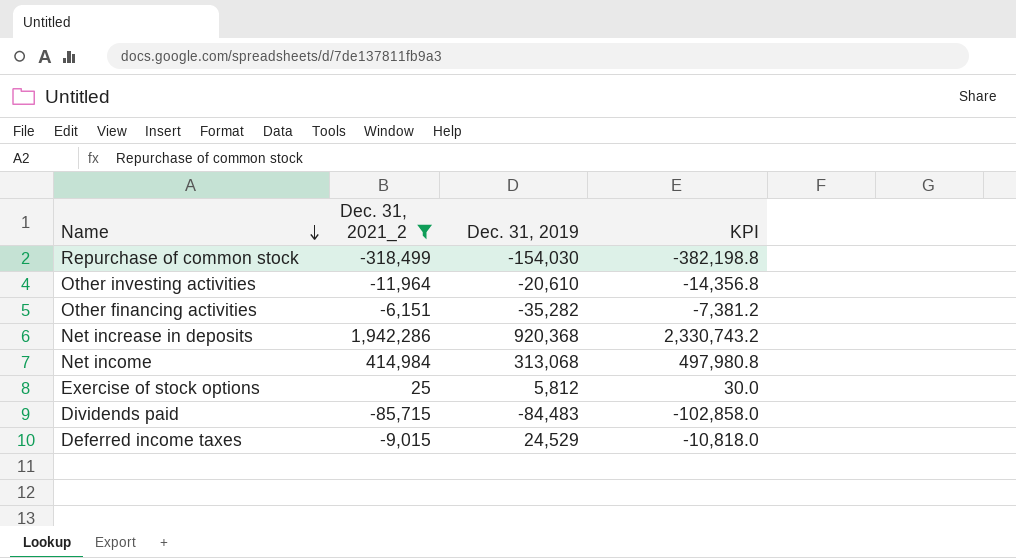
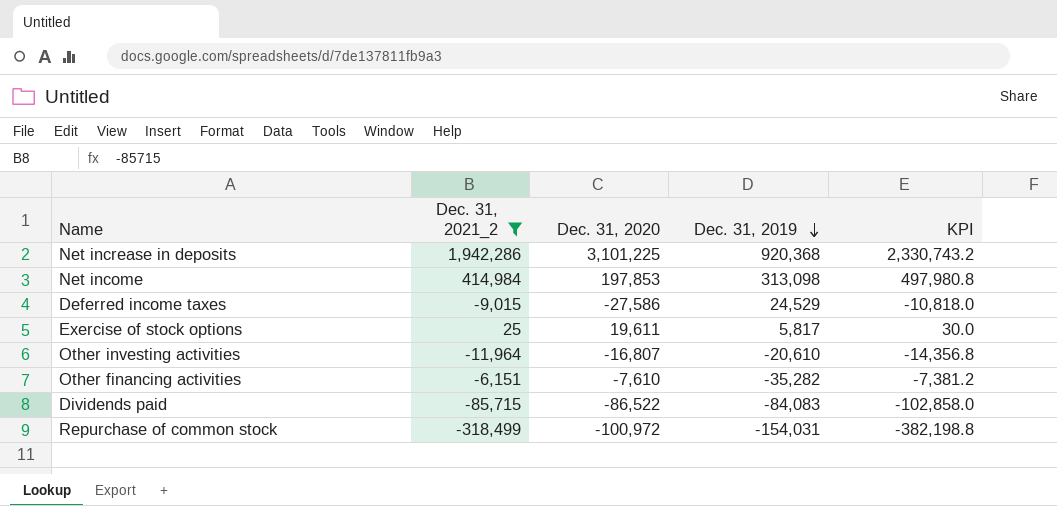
row order: Name descending -> Dec. 31, 2019 descending
column Dec. 31, 2020 | position: none -> 3
Net income | Dec. 31, 2019: 313,068 -> 313,098
Exercise of stock options | Dec. 31, 2019: 5,812 -> 5,817
Dividends paid | Dec. 31, 2019: -84,483 -> -84,083
Repurchase of common stock | Dec. 31, 2019: -154,030 -> -154,031

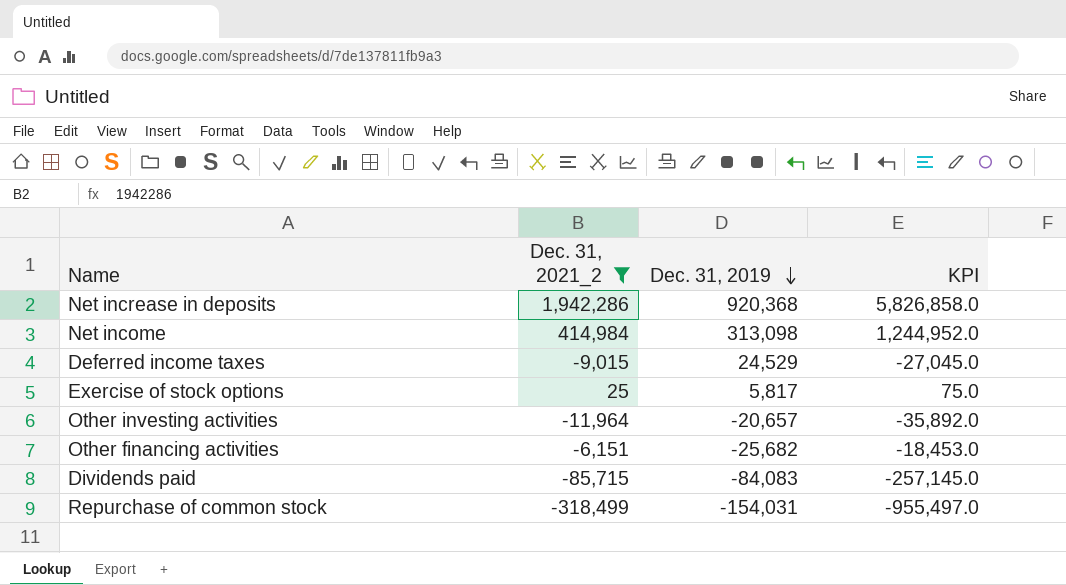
column Dec. 31, 2020 | position: 3 -> none
column KPI | formula: [Dec. 31, 2021_2] * 1.2 -> [Dec. 31, 2021_2] * 3
Other investing activities | Dec. 31, 2019: -20,610 -> -20,657
Other financing activities | Dec. 31, 2019: -35,282 -> -25,682

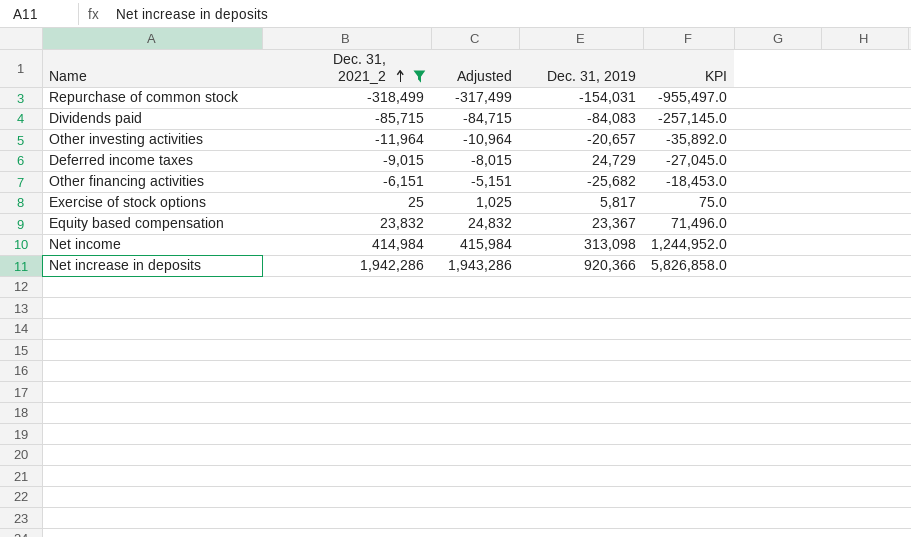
row order: Dec. 31, 2019 descending -> Dec. 31, 2021_2 ascending
column Adjusted | formula: none -> [Dec. 31, 2021_2] + 1000
Deferred income taxes | Dec. 31, 2019: 24,529 -> 24,729
row Equity based compensation: none -> 23,832 | 24,832 | 23,367 | 71,496.0
Net increase in deposits | Dec. 31, 2019: 920,368 -> 920,366

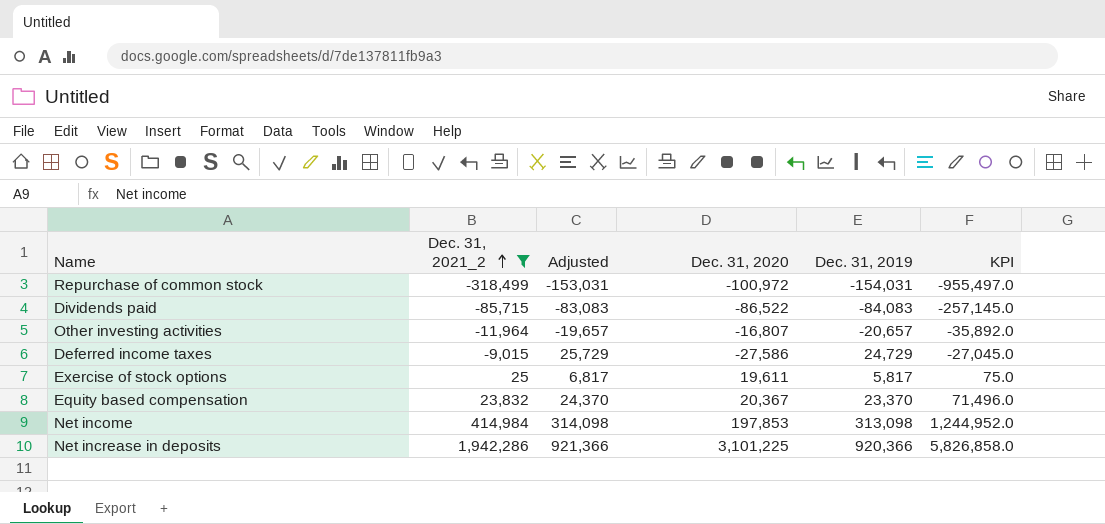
column Adjusted | formula: [Dec. 31, 2021_2] + 1000 -> [Dec. 31, 2019] + 1000
column Dec. 31, 2020 | position: none -> 4
row Other financing activities: -6,151 | -5,151 | -25,682 | -18,453.0 -> none
Equity based compensation | Dec. 31, 2019: 23,367 -> 23,370

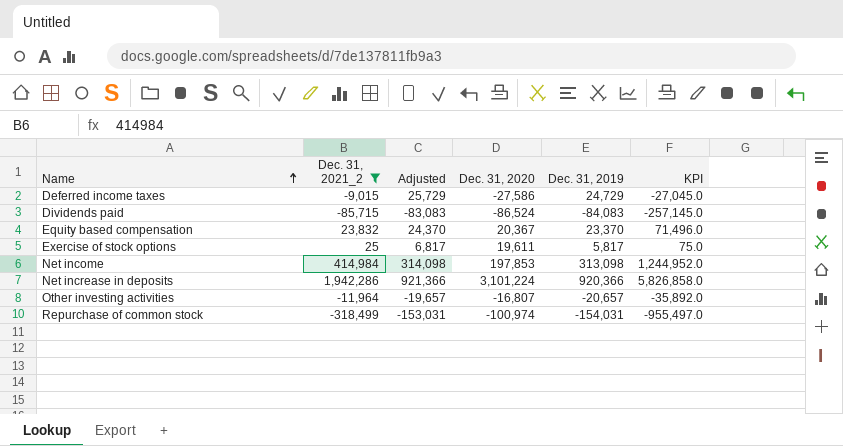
row order: Dec. 31, 2021_2 ascending -> Name ascending
Dividends paid | Dec. 31, 2020: -86,522 -> -86,524
Net increase in deposits | Dec. 31, 2020: 3,101,225 -> 3,101,224
Repurchase of common stock | Dec. 31, 2020: -100,972 -> -100,974

